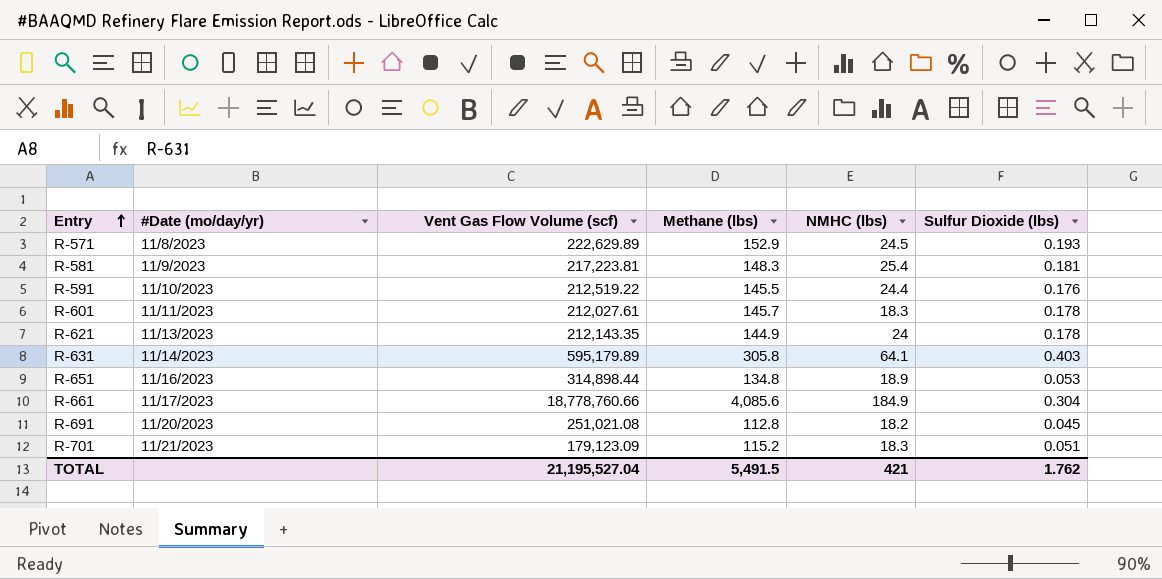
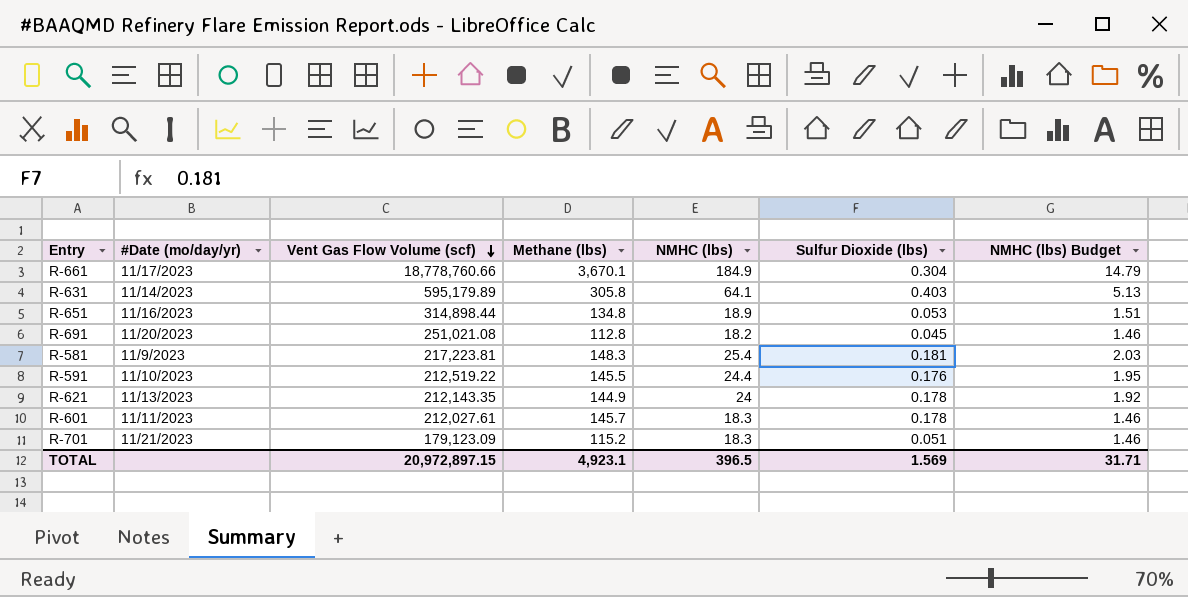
row order: Entry ascending -> Vent Gas Flow Volume (scf) descending
column NMHC (lbs) Budget | formula: none -> [NMHC (lbs)] * 0.08
row R-571: 11/8/2023 | 222,629.89 | 152.9 | 24.5 | 0.193 -> none
R-661 | Methane (lbs): 4,085.6 -> 3,670.1
TOTAL | Vent Gas Flow Volume (scf): 21,195,527.04 -> 20,972,897.15
TOTAL | Methane (lbs): 5,491.5 -> 4,923.1
TOTAL | NMHC (lbs): 421 -> 396.5
TOTAL | Sulfur Dioxide (lbs): 1.762 -> 1.569

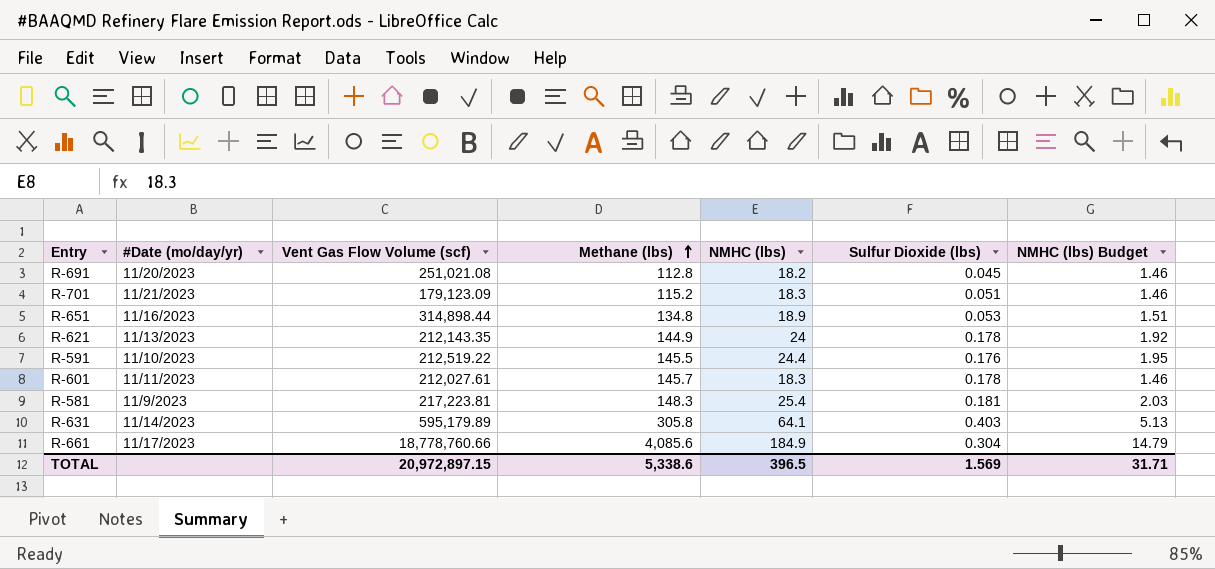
row order: Vent Gas Flow Volume (scf) descending -> Methane (lbs) ascending
R-661 | Methane (lbs): 3,670.1 -> 4,085.6
TOTAL | Methane (lbs): 4,923.1 -> 5,338.6

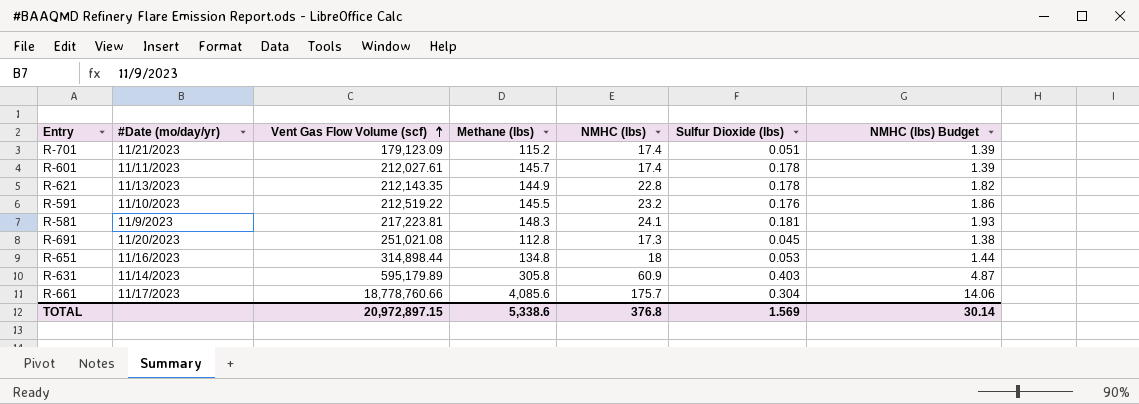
row order: Methane (lbs) ascending -> Vent Gas Flow Volume (scf) ascending
R-701 | NMHC (lbs): 18.3 -> 17.4
R-701 | NMHC (lbs) Budget: 1.46 -> 1.39
R-601 | NMHC (lbs): 18.3 -> 17.4
R-601 | NMHC (lbs) Budget: 1.46 -> 1.39
R-621 | NMHC (lbs): 24 -> 22.8
R-621 | NMHC (lbs) Budget: 1.92 -> 1.82
R-591 | NMHC (lbs): 24.4 -> 23.2
R-591 | NMHC (lbs) Budget: 1.95 -> 1.86
R-581 | NMHC (lbs): 25.4 -> 24.1
R-581 | NMHC (lbs) Budget: 2.03 -> 1.93
R-691 | NMHC (lbs): 18.2 -> 17.3
R-691 | NMHC (lbs) Budget: 1.46 -> 1.38
R-651 | NMHC (lbs): 18.9 -> 18
R-651 | NMHC (lbs) Budget: 1.51 -> 1.44
R-631 | NMHC (lbs): 64.1 -> 60.9
R-631 | NMHC (lbs) Budget: 5.13 -> 4.87
R-661 | NMHC (lbs): 184.9 -> 175.7
R-661 | NMHC (lbs) Budget: 14.79 -> 14.06
TOTAL | NMHC (lbs): 396.5 -> 376.8
TOTAL | NMHC (lbs) Budget: 31.71 -> 30.14

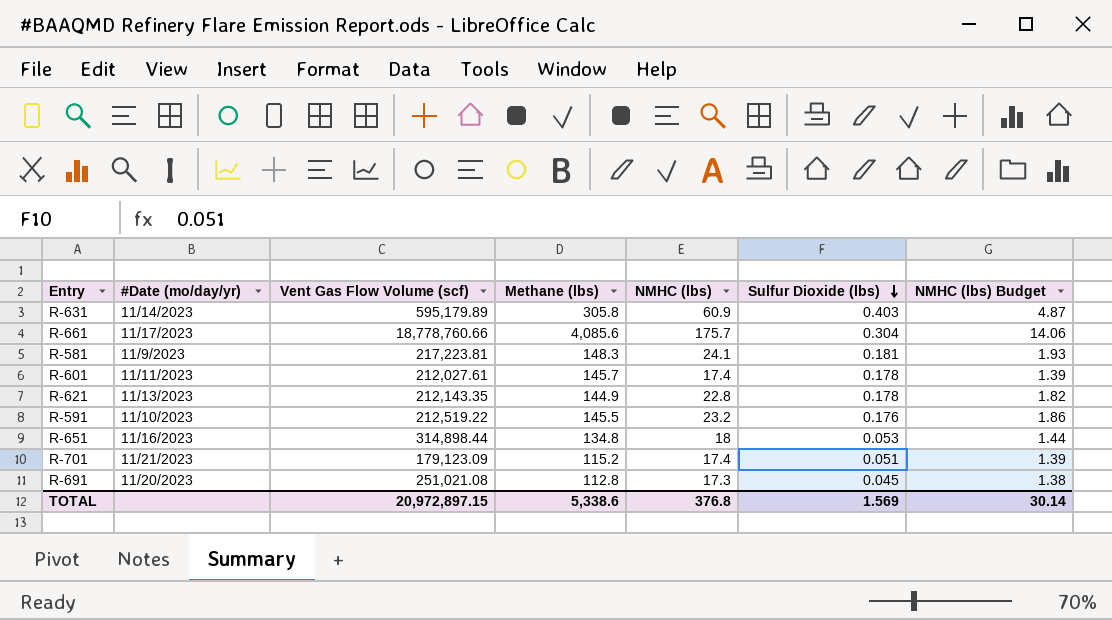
row order: Vent Gas Flow Volume (scf) ascending -> Sulfur Dioxide (lbs) descending

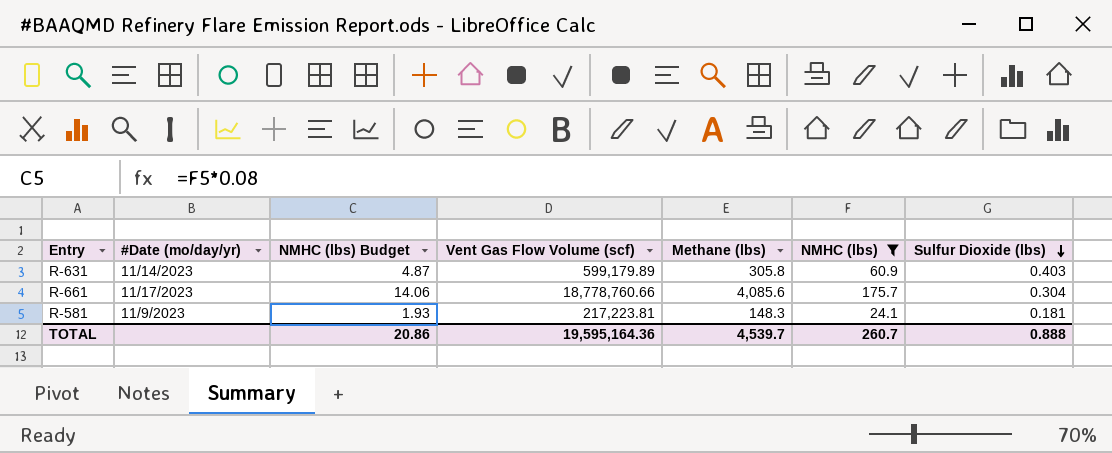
filter: none -> NMHC (lbs) >= 24.1
column NMHC (lbs) Budget | position: 7 -> 3
R-631 | Vent Gas Flow Volume (scf): 595,179.89 -> 599,179.89
TOTAL | NMHC (lbs) Budget: 30.14 -> 20.86
TOTAL | Vent Gas Flow Volume (scf): 20,972,897.15 -> 19,595,164.36
TOTAL | Methane (lbs): 5,338.6 -> 4,539.7
TOTAL | NMHC (lbs): 376.8 -> 260.7
TOTAL | Sulfur Dioxide (lbs): 1.569 -> 0.888

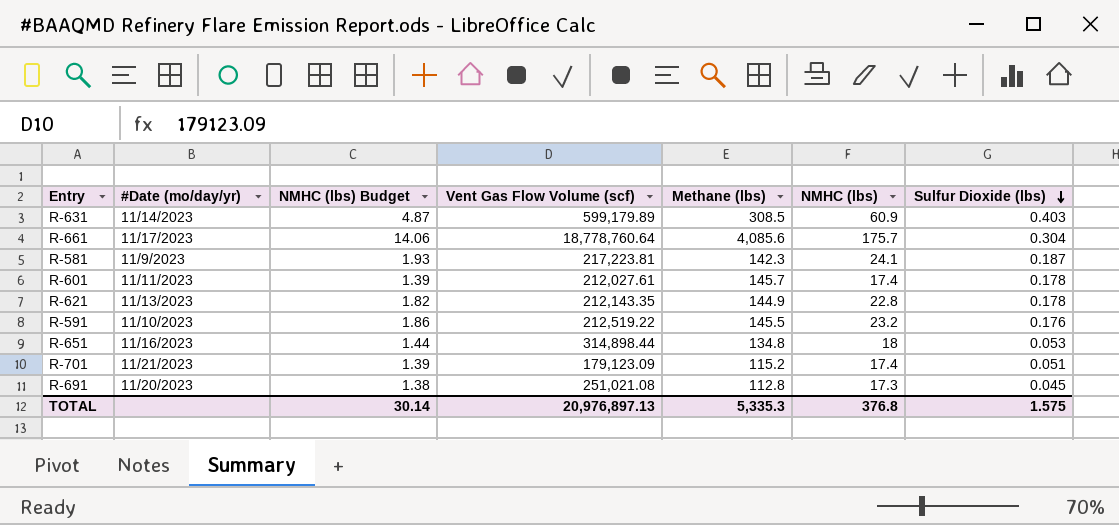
filter: NMHC (lbs) >= 24.1 -> none
R-631 | Methane (lbs): 305.8 -> 308.5
R-661 | Vent Gas Flow Volume (scf): 18,778,760.66 -> 18,778,760.64
R-581 | Methane (lbs): 148.3 -> 142.3
R-581 | Sulfur Dioxide (lbs): 0.181 -> 0.187
TOTAL | NMHC (lbs) Budget: 20.86 -> 30.14
TOTAL | Vent Gas Flow Volume (scf): 19,595,164.36 -> 20,976,897.13
TOTAL | Methane (lbs): 4,539.7 -> 5,335.3
TOTAL | NMHC (lbs): 260.7 -> 376.8
TOTAL | Sulfur Dioxide (lbs): 0.888 -> 1.575

